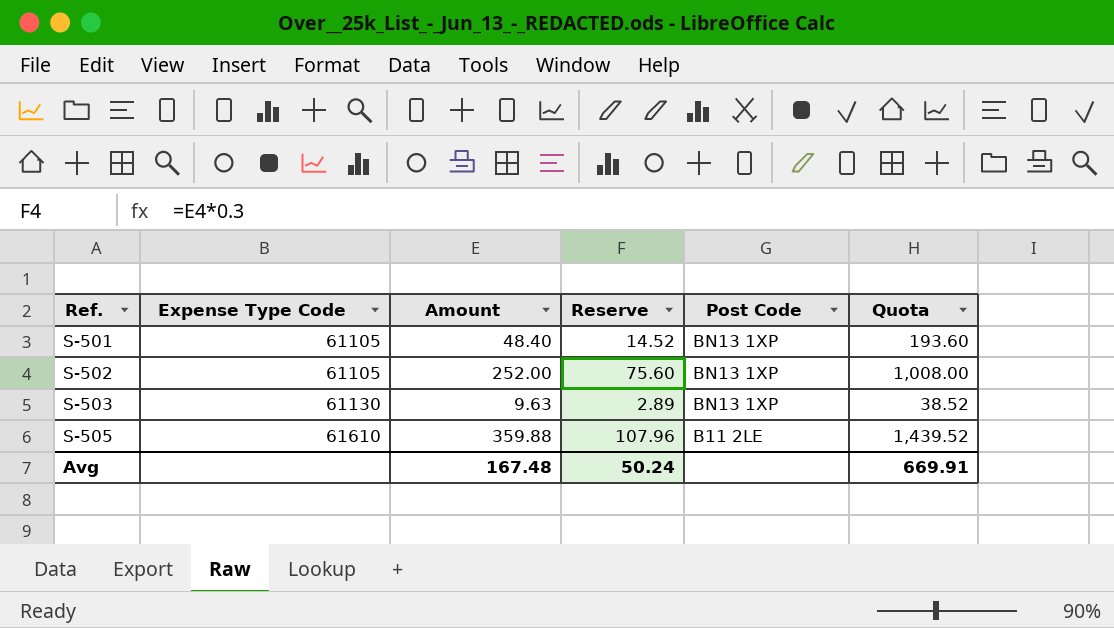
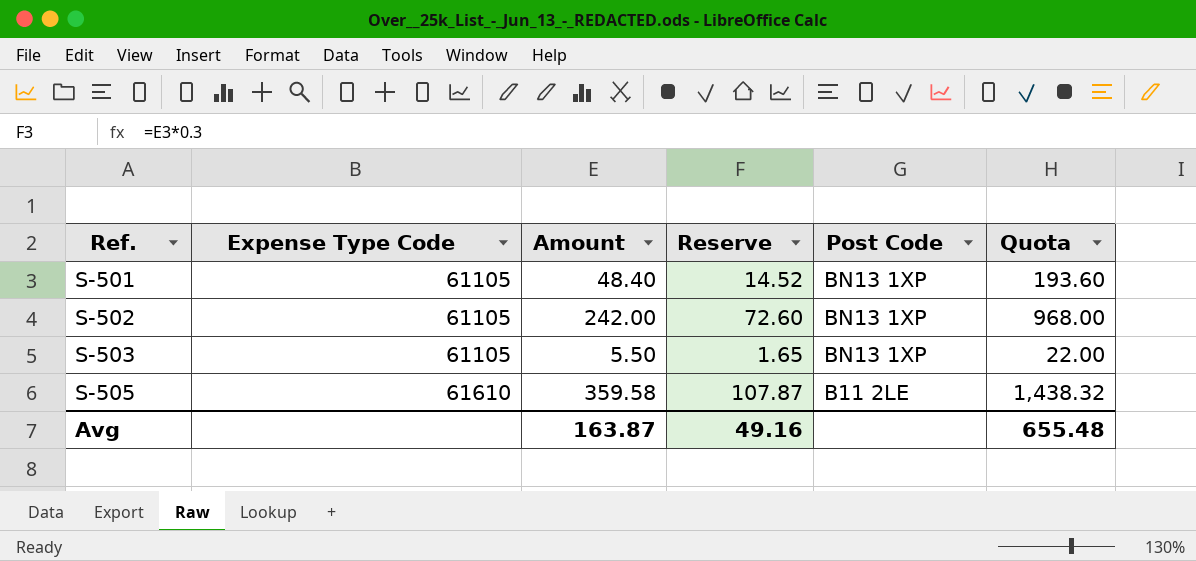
S-502 | Amount: 252.00 -> 242.00
S-502 | Reserve: 75.60 -> 72.60
S-502 | Quota: 1,008.00 -> 968.00
S-503 | Expense Type Code: 61130 -> 61105
S-503 | Amount: 9.63 -> 5.50
S-503 | Reserve: 2.89 -> 1.65
S-503 | Quota: 38.52 -> 22.00
S-505 | Amount: 359.88 -> 359.58
S-505 | Reserve: 107.96 -> 107.87
S-505 | Quota: 1,439.52 -> 1,438.32
Avg | Amount: 167.48 -> 163.87
Avg | Reserve: 50.24 -> 49.16
Avg | Quota: 669.91 -> 655.48

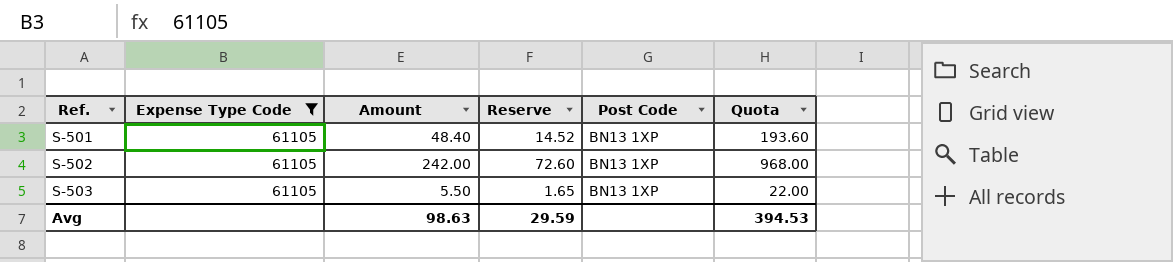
filter: none -> Expense Type Code = 61105
Avg | Amount: 163.87 -> 98.63
Avg | Reserve: 49.16 -> 29.59
Avg | Quota: 655.48 -> 394.53

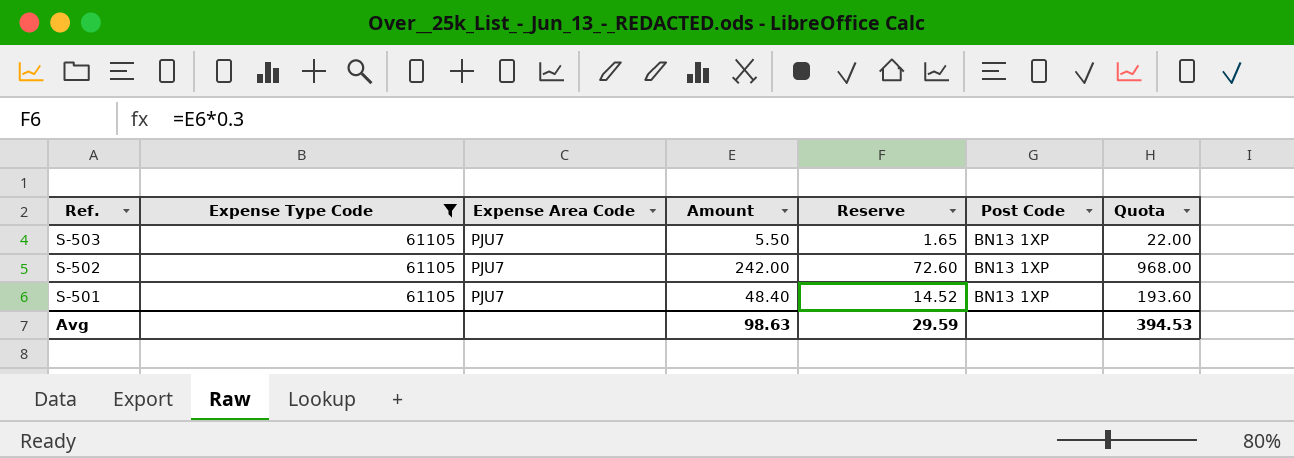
row order: Ref. ascending -> Ref. descending
column Expense Area Code | position: none -> 3

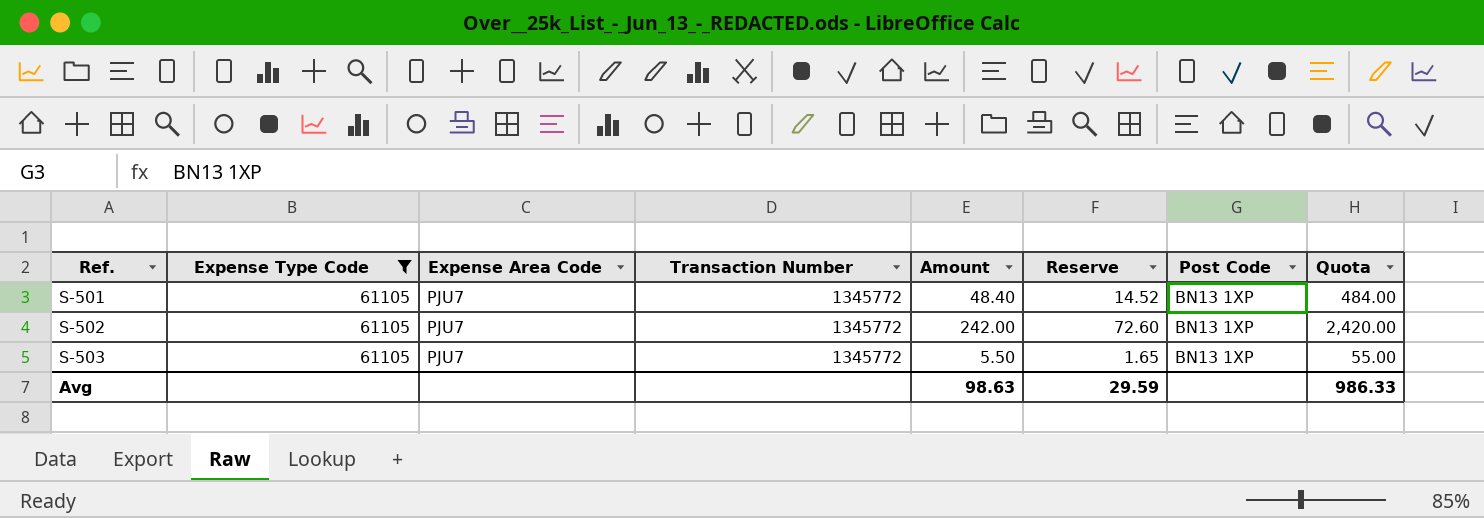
row order: Ref. descending -> Ref. ascending
column Transaction Number | position: none -> 4
column Quota | formula: [Amount] * 4 -> [Amount] * 10
Avg | Quota: 394.53 -> 986.33

